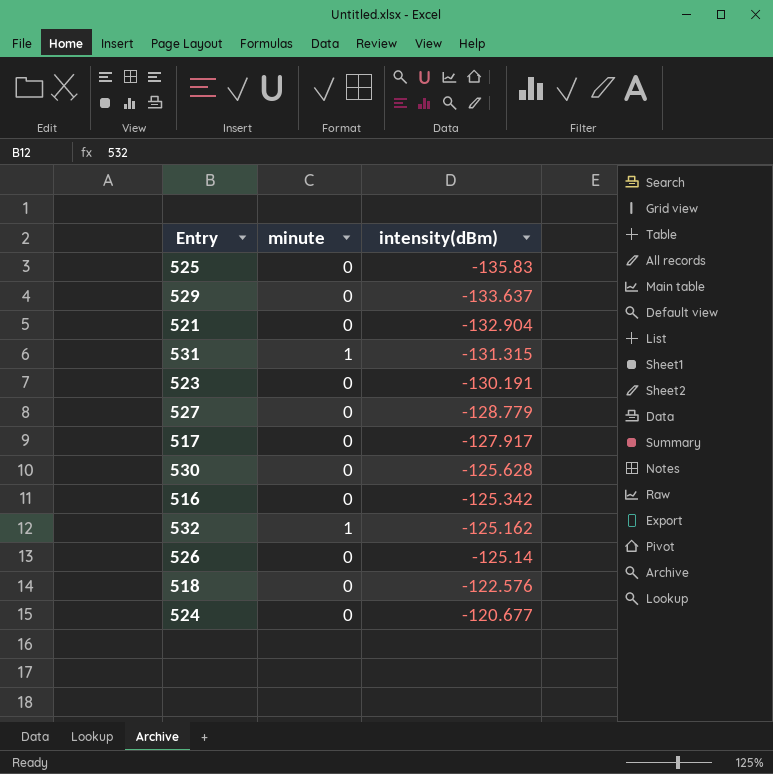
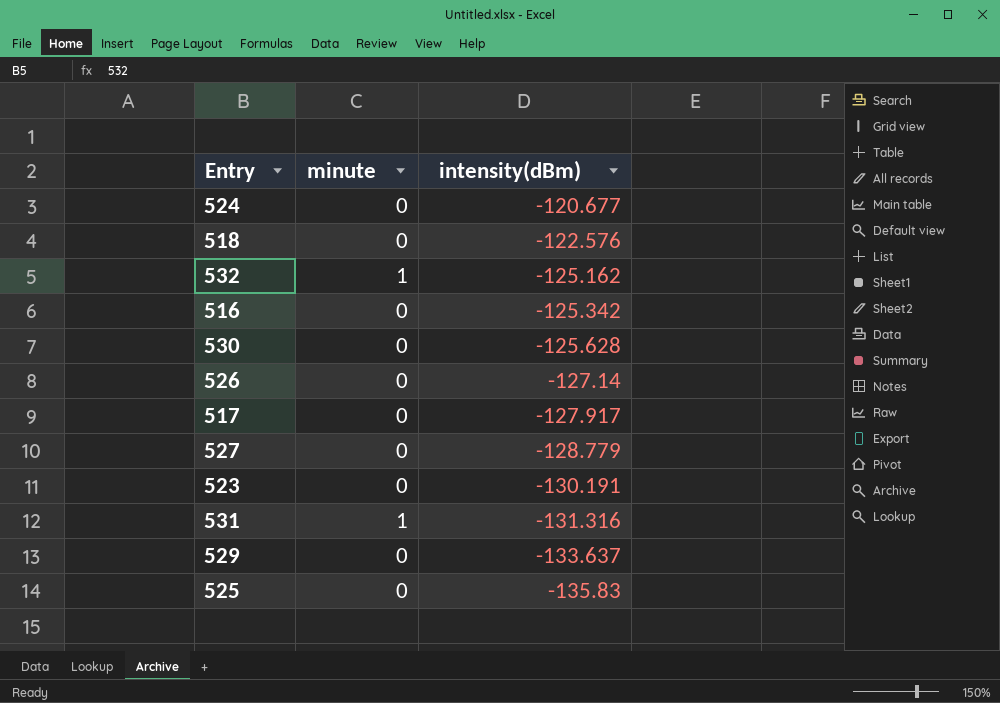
row order: intensity(dBm) ascending -> intensity(dBm) descending
row 521: 0 | -132.904 -> none
526 | intensity(dBm): -125.14 -> -127.14
531 | intensity(dBm): -131.315 -> -131.316

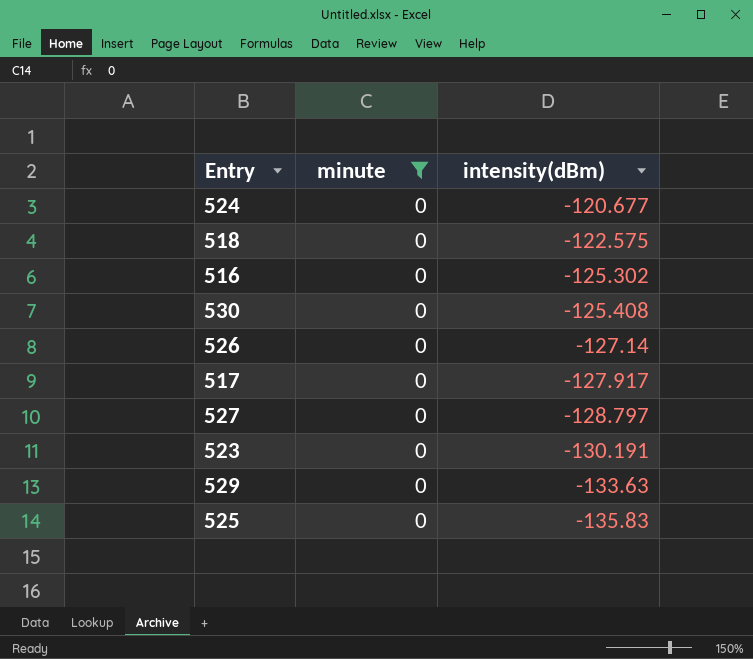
filter: none -> minute = 0
518 | intensity(dBm): -122.576 -> -122.575
516 | intensity(dBm): -125.342 -> -125.302
530 | intensity(dBm): -125.628 -> -125.408
527 | intensity(dBm): -128.779 -> -128.797
529 | intensity(dBm): -133.637 -> -133.63

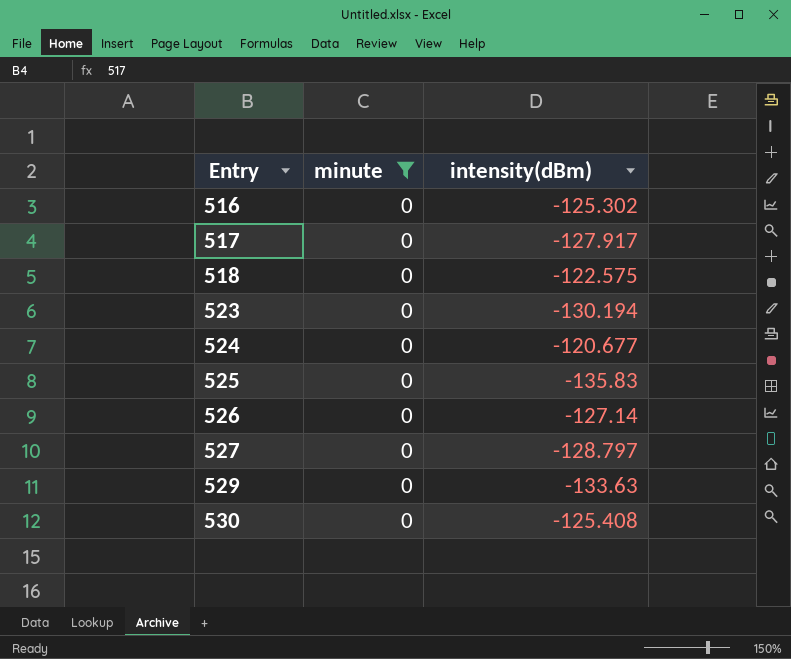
row order: intensity(dBm) descending -> Entry ascending
523 | intensity(dBm): -130.191 -> -130.194

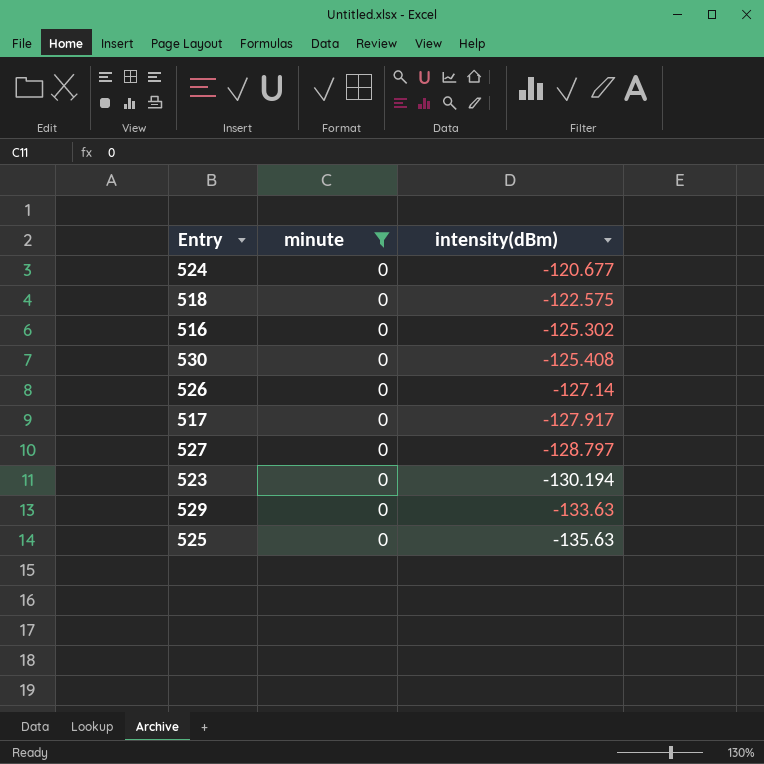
row order: Entry ascending -> intensity(dBm) descending
525 | intensity(dBm): -135.83 -> -135.63

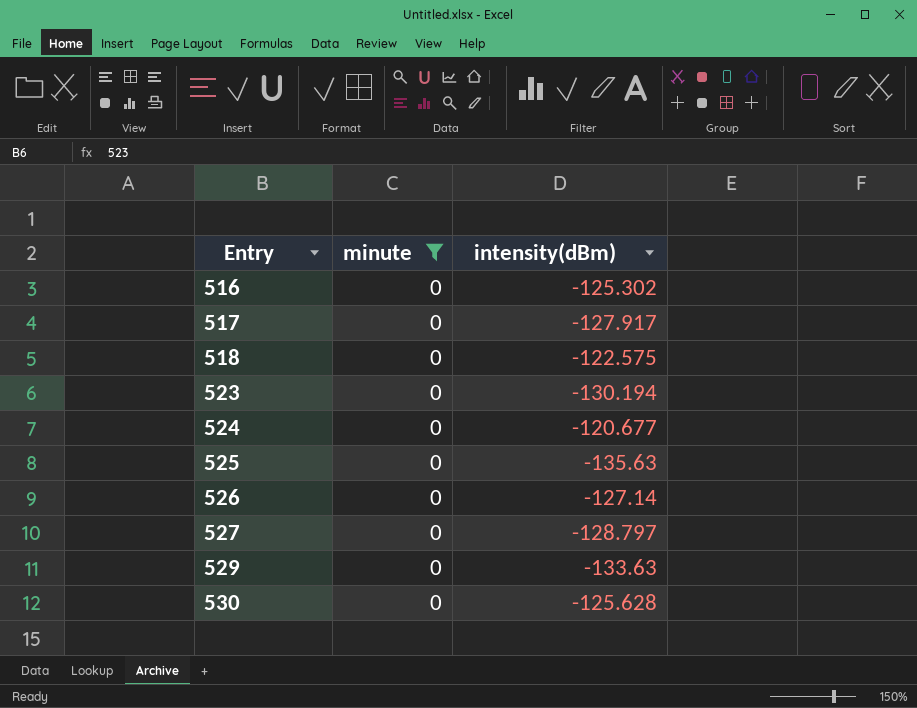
row order: intensity(dBm) descending -> Entry ascending
530 | intensity(dBm): -125.408 -> -125.628

